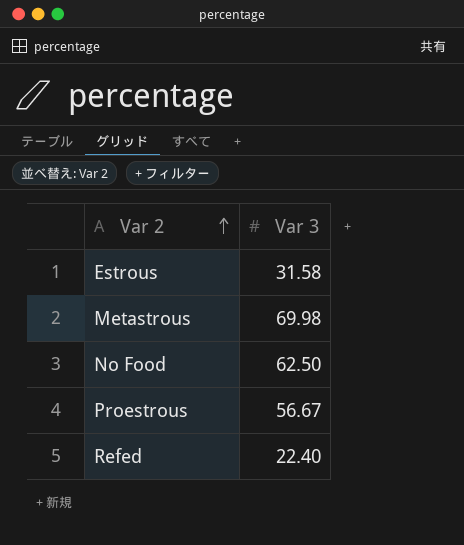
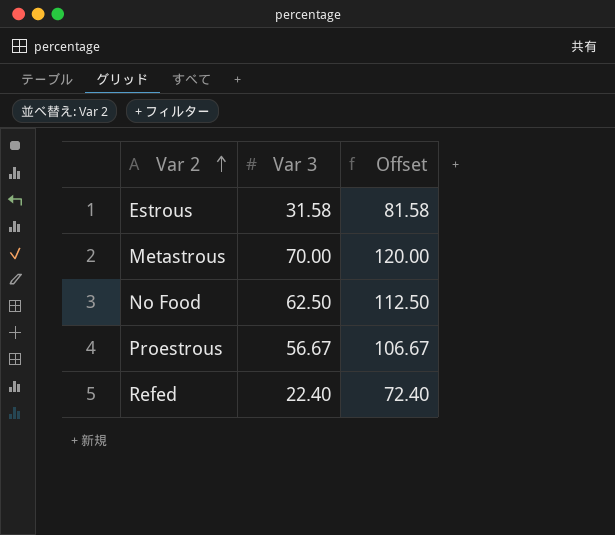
column Offset | formula: none -> [Var 3] + 50
Metastrous | Var 3: 69.98 -> 70.00

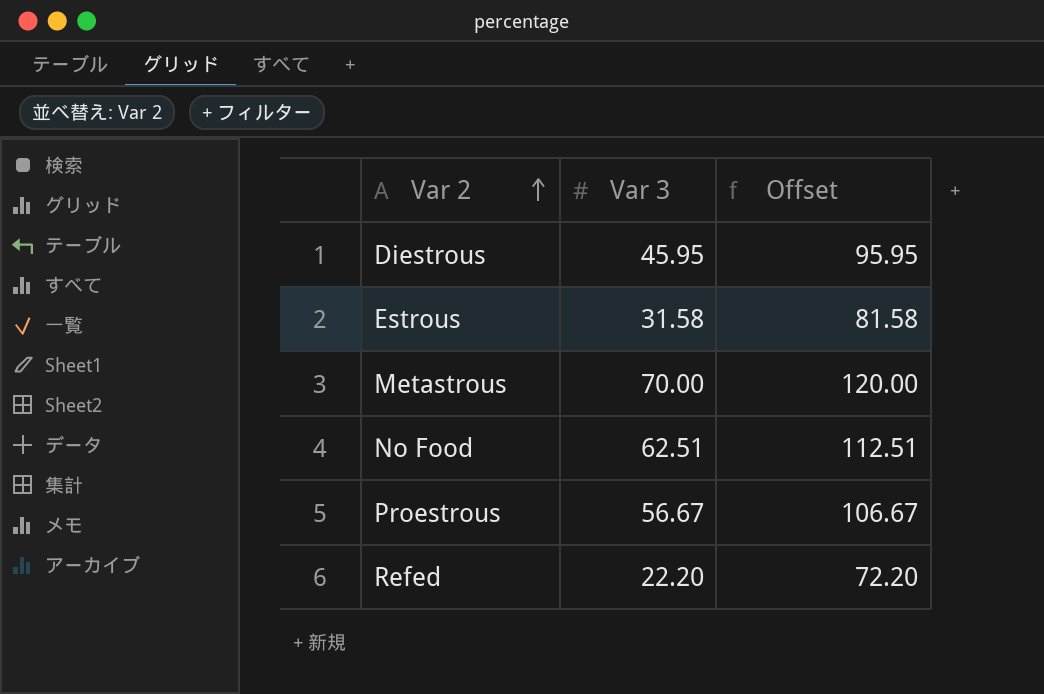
row Diestrous: none -> 45.95 | 95.95
No Food | Var 3: 62.50 -> 62.51
No Food | Offset: 112.50 -> 112.51
Refed | Var 3: 22.40 -> 22.20
Refed | Offset: 72.40 -> 72.20

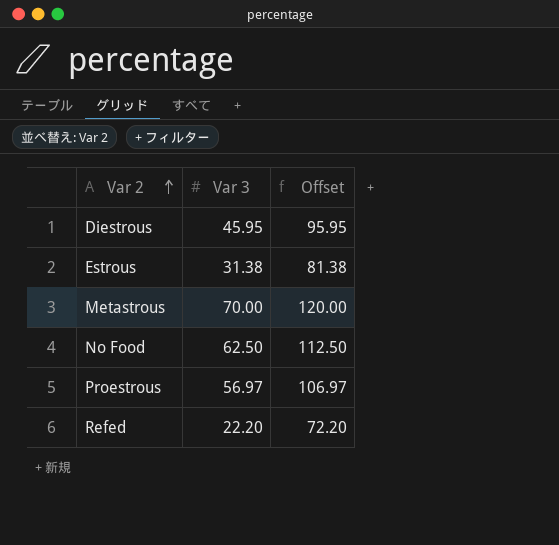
Estrous | Var 3: 31.58 -> 31.38
Estrous | Offset: 81.58 -> 81.38
No Food | Var 3: 62.51 -> 62.50
No Food | Offset: 112.51 -> 112.50
Proestrous | Var 3: 56.67 -> 56.97
Proestrous | Offset: 106.67 -> 106.97

